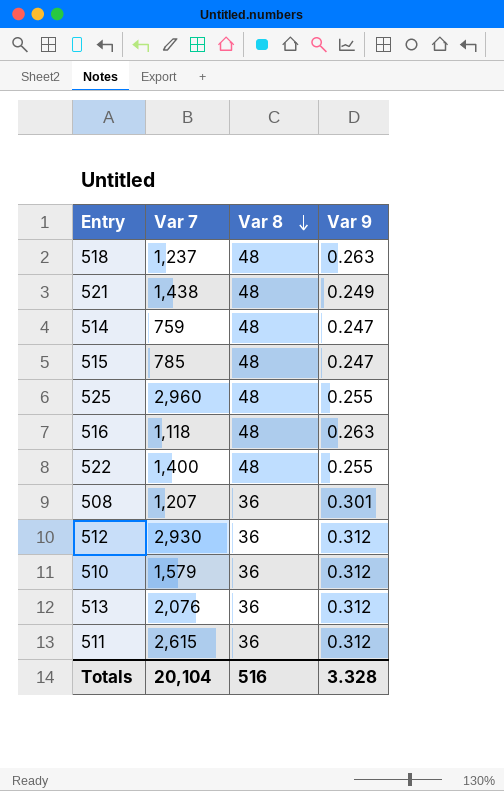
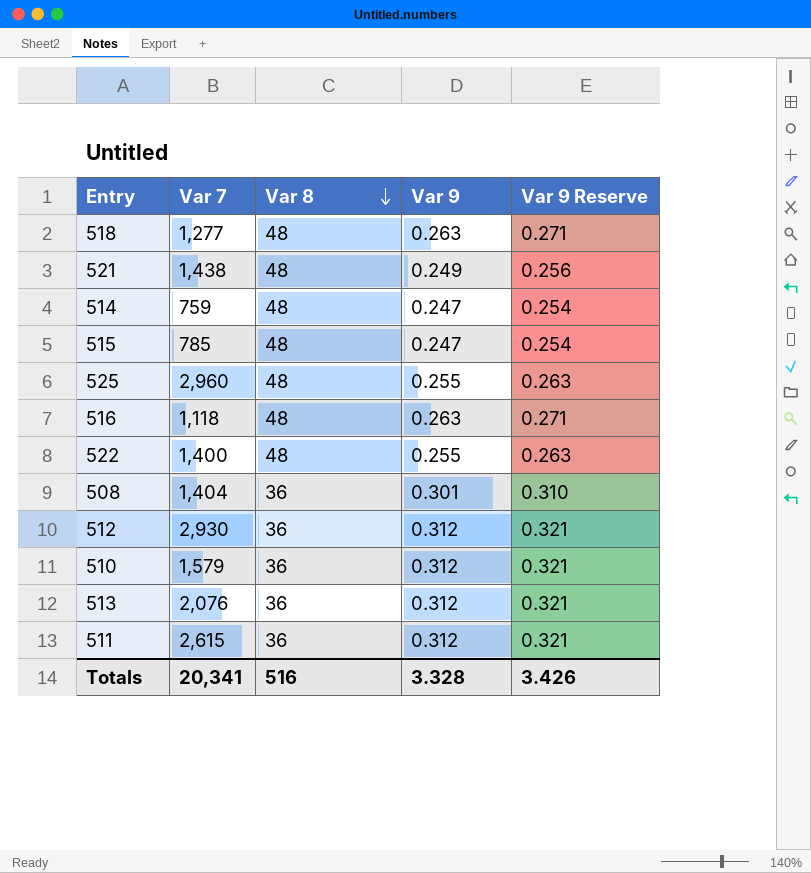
column Var 9 Reserve | formula: none -> [Var 9] * 1.03
518 | Var 7: 1,237 -> 1,277
508 | Var 7: 1,207 -> 1,404
Totals | Var 7: 20,104 -> 20,341

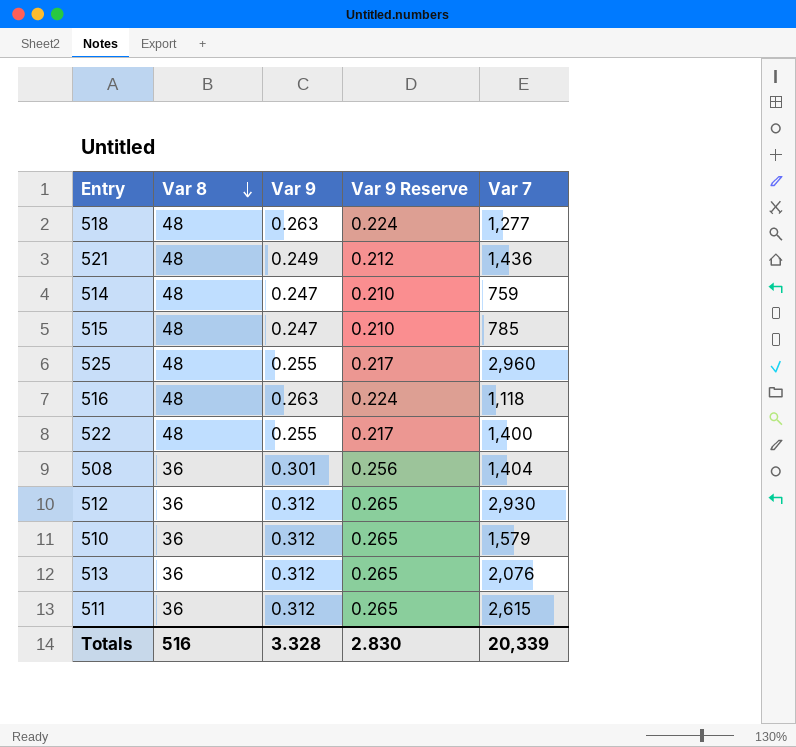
column Var 9 Reserve | formula: [Var 9] * 1.03 -> [Var 9] * 0.85
column Var 7 | position: 2 -> 5
521 | Var 7: 1,438 -> 1,436
Totals | Var 9 Reserve: 3.426 -> 2.830
Totals | Var 7: 20,341 -> 20,339

